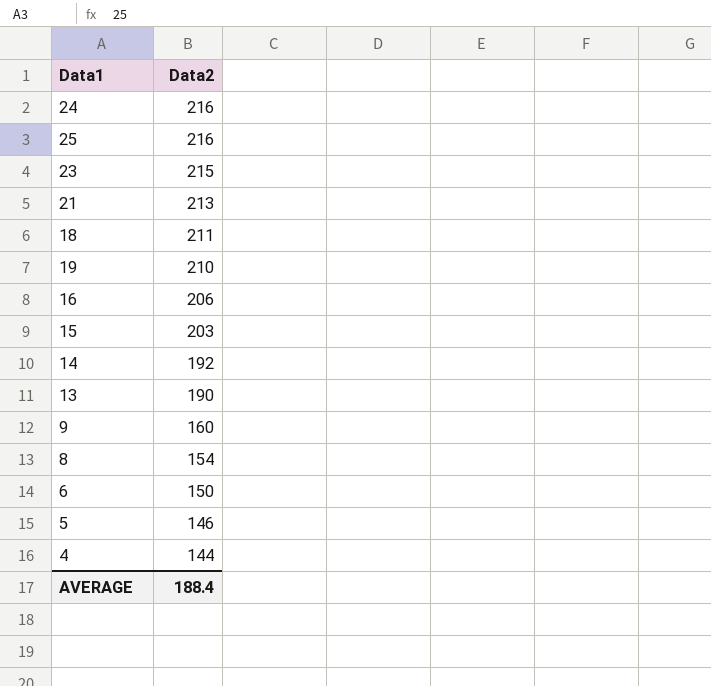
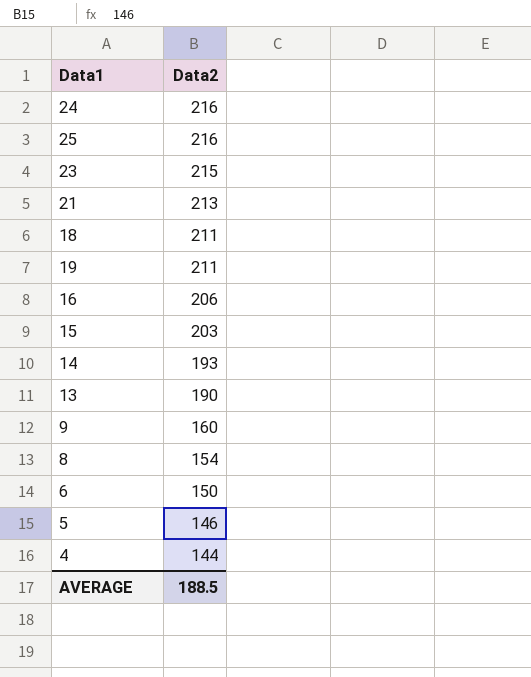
19 | Data2: 210 -> 211
14 | Data2: 192 -> 193
AVERAGE | Data2: 188.4 -> 188.5

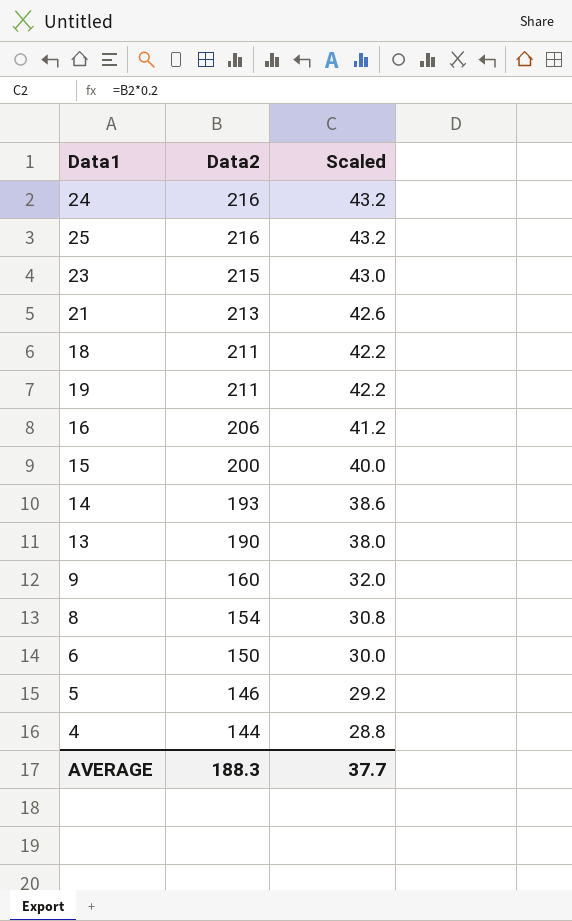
column Scaled | formula: none -> [Data2] * 0.2
15 | Data2: 203 -> 200
AVERAGE | Data2: 188.5 -> 188.3

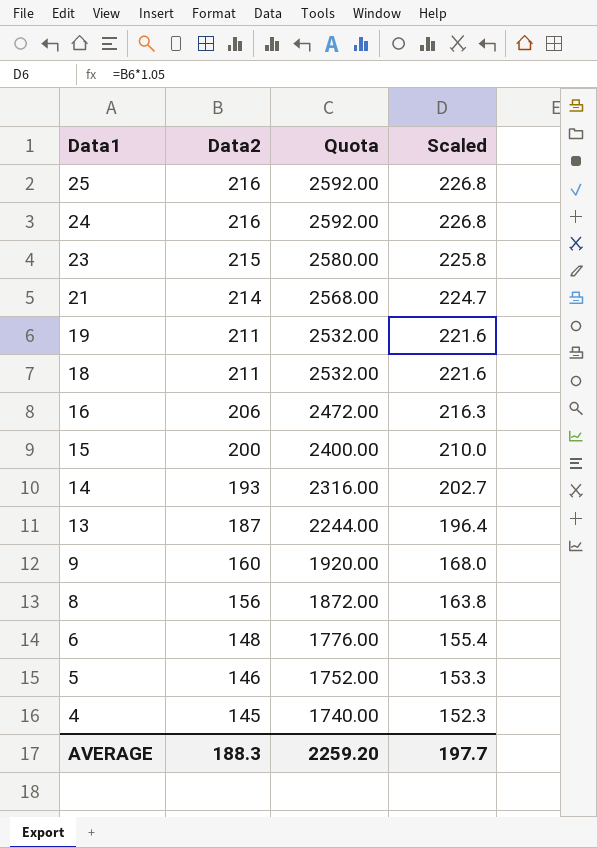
row order: Data2 descending -> Data1 descending
column Quota | formula: none -> [Data2] * 12
column Scaled | formula: [Data2] * 0.2 -> [Data2] * 1.05
21 | Data2: 213 -> 214
13 | Data2: 190 -> 187
8 | Data2: 154 -> 156
6 | Data2: 150 -> 148
4 | Data2: 144 -> 145
AVERAGE | Scaled: 37.7 -> 197.7

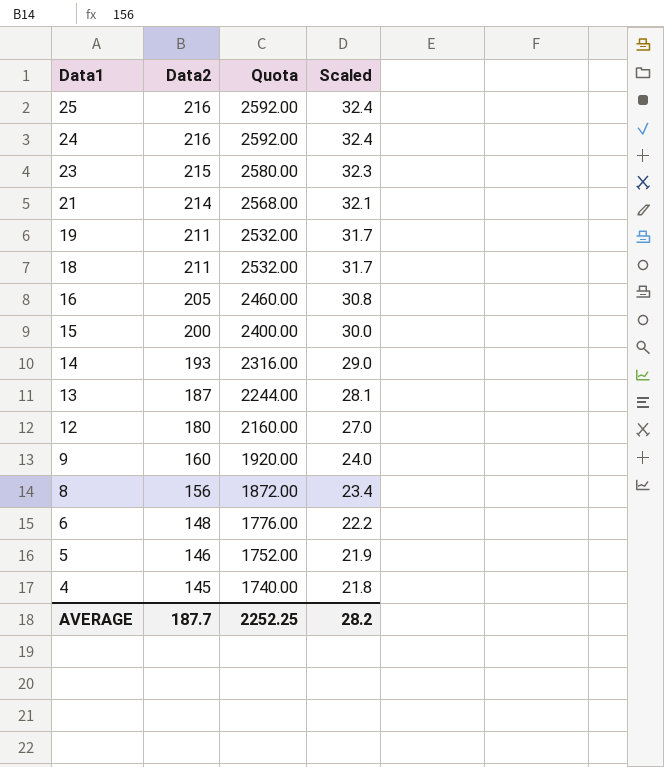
column Scaled | formula: [Data2] * 1.05 -> [Data2] * 0.15
16 | Data2: 206 -> 205
16 | Quota: 2472.00 -> 2460.00
row 12: none -> 180 | 2160.00 | 27.0
AVERAGE | Data2: 188.3 -> 187.7
AVERAGE | Quota: 2259.20 -> 2252.25
AVERAGE | Scaled: 197.7 -> 28.2

